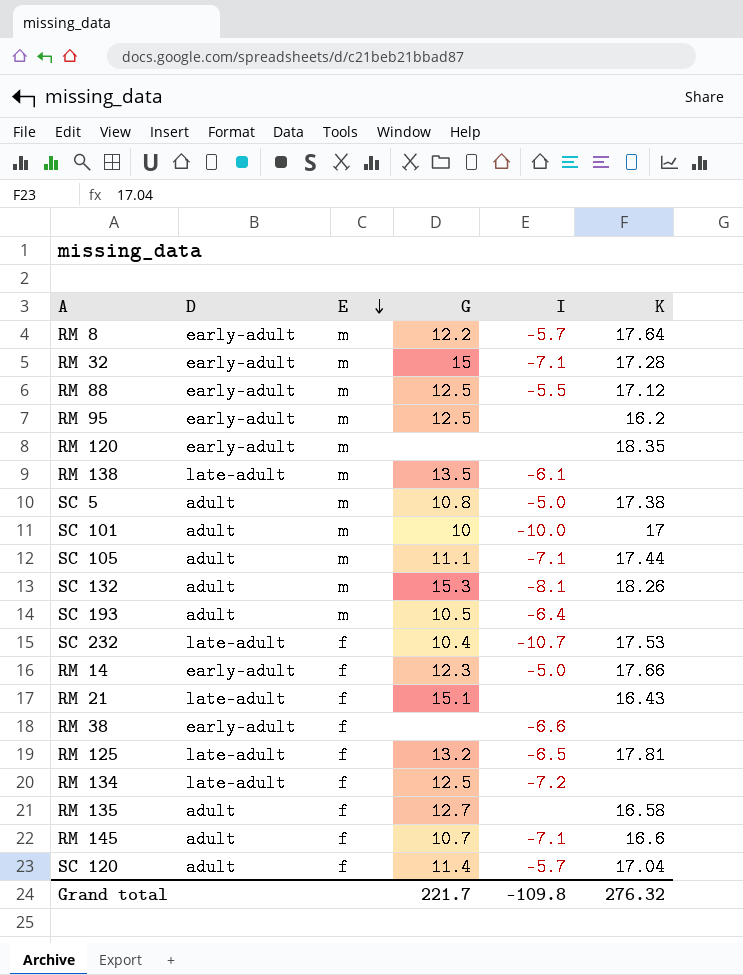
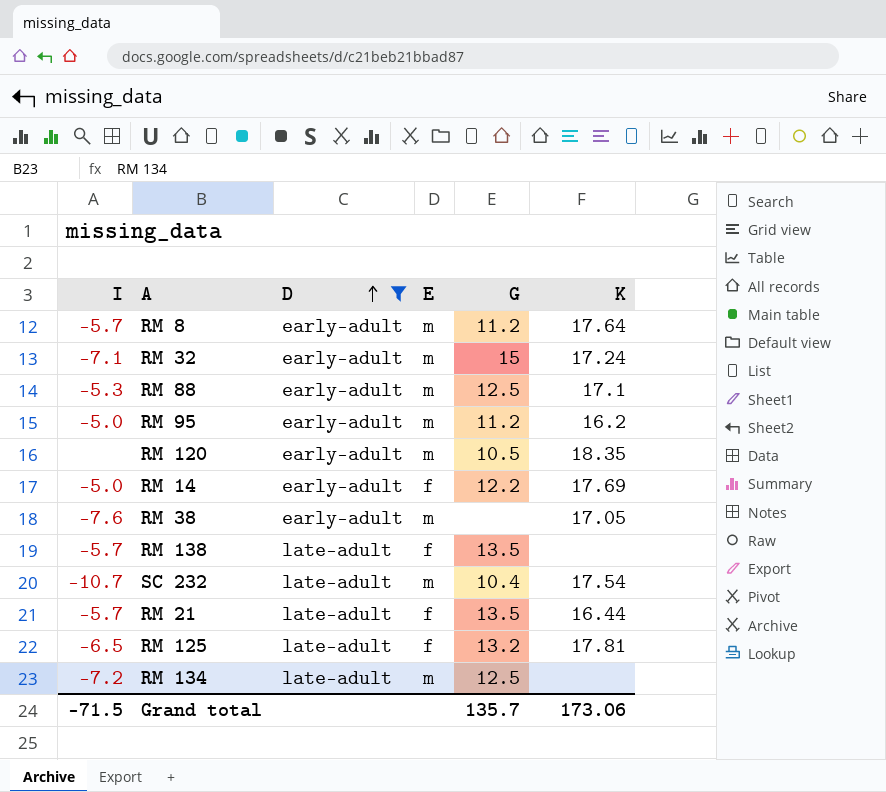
filter: none -> D != adult
row order: E descending -> D ascending
column I | position: 5 -> 1
RM 8 | G: 12.2 -> 11.2
RM 32 | K: 17.28 -> 17.24
RM 88 | I: -5.5 -> -5.3
RM 88 | K: 17.12 -> 17.1
RM 95 | I: none -> -5.0
RM 95 | G: 12.5 -> 11.2
RM 120 | G: none -> 10.5
RM 14 | G: 12.3 -> 12.2
RM 14 | K: 17.66 -> 17.69
RM 38 | I: -6.6 -> -7.6
RM 38 | E: f -> m
RM 38 | K: none -> 17.05
RM 138 | I: -6.1 -> -5.7
RM 138 | E: m -> f
SC 232 | E: f -> m
SC 232 | K: 17.53 -> 17.54
RM 21 | I: none -> -5.7
RM 21 | G: 15.1 -> 13.5
RM 21 | K: 16.43 -> 16.44
RM 134 | E: f -> m
Grand total | I: -109.8 -> -71.5
Grand total | G: 221.7 -> 135.7
Grand total | K: 276.32 -> 173.06

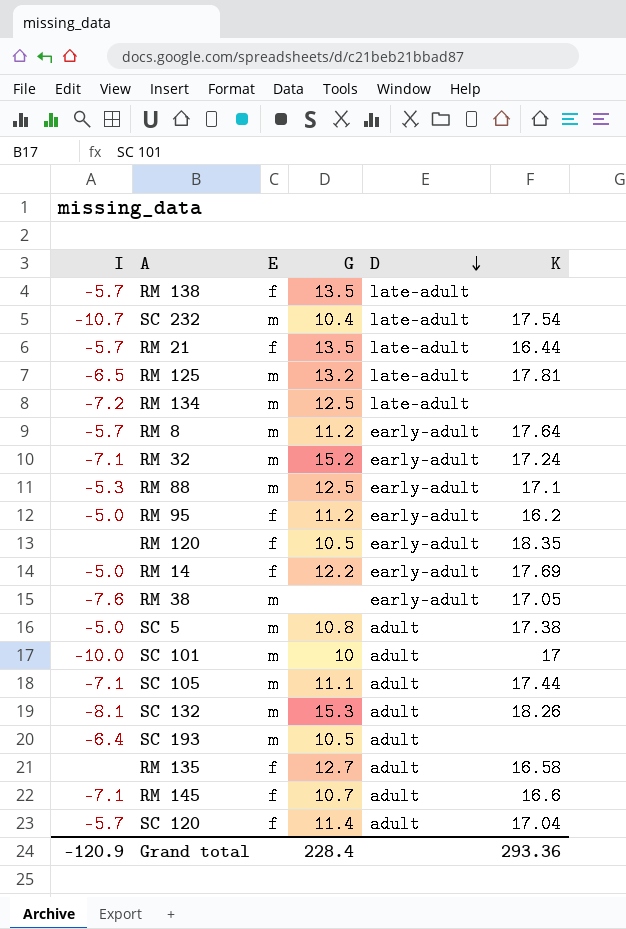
filter: D != adult -> none
row order: D ascending -> D descending
column D | position: 3 -> 5
RM 125 | E: f -> m
RM 32 | G: 15 -> 15.2
RM 95 | E: m -> f
RM 120 | E: m -> f
Grand total | I: -71.5 -> -120.9
Grand total | G: 135.7 -> 228.4
Grand total | K: 173.06 -> 293.36

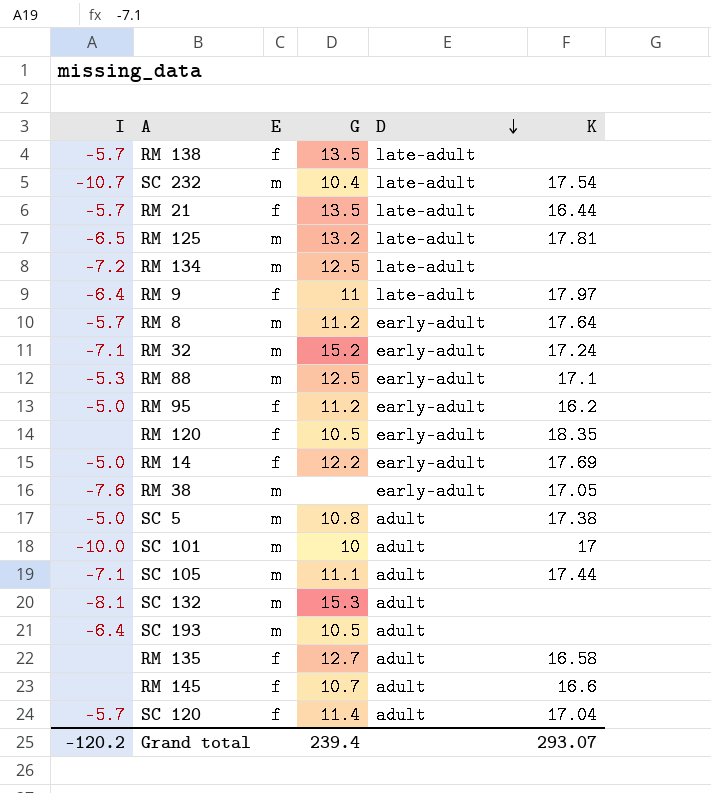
row RM 9: none -> -6.4 | f | 11 | late-adult | 17.97
SC 132 | K: 18.26 -> none
RM 145 | I: -7.1 -> none
Grand total | I: -120.9 -> -120.2
Grand total | G: 228.4 -> 239.4
Grand total | K: 293.36 -> 293.07

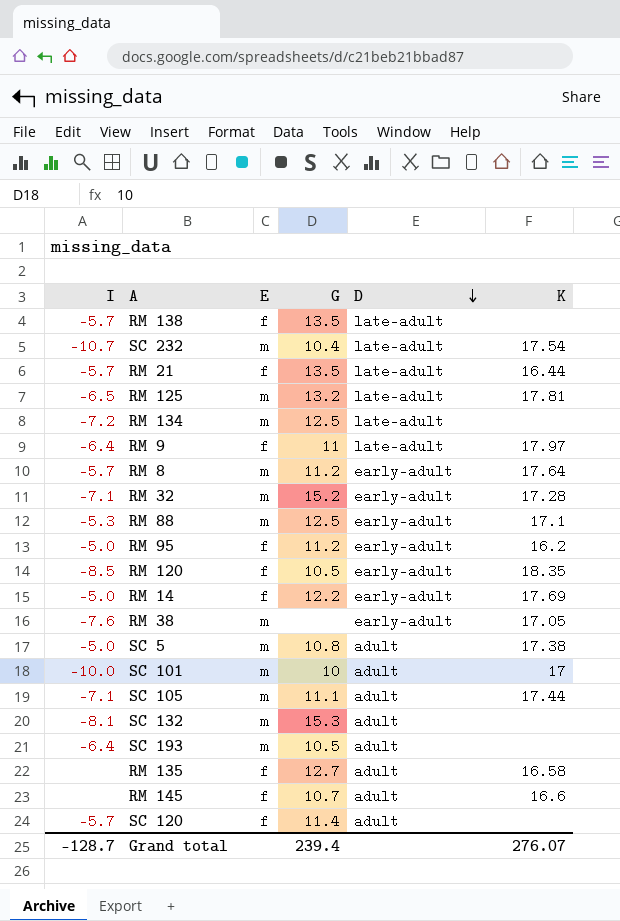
RM 32 | K: 17.24 -> 17.28
RM 120 | I: none -> -8.5
SC 120 | K: 17.04 -> none
Grand total | I: -120.2 -> -128.7
Grand total | K: 293.07 -> 276.07

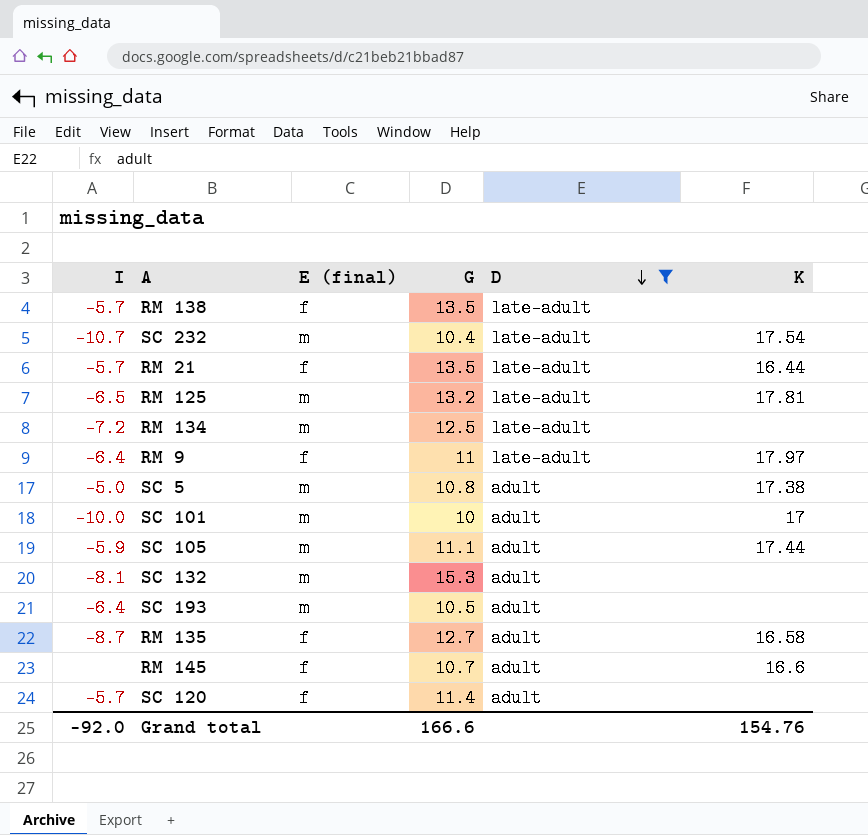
filter: none -> D != early-adult
column name: E -> E (final)
SC 105 | I: -7.1 -> -5.9
RM 135 | I: none -> -8.7
Grand total | I: -128.7 -> -92.0
Grand total | G: 239.4 -> 166.6
Grand total | K: 276.07 -> 154.76

